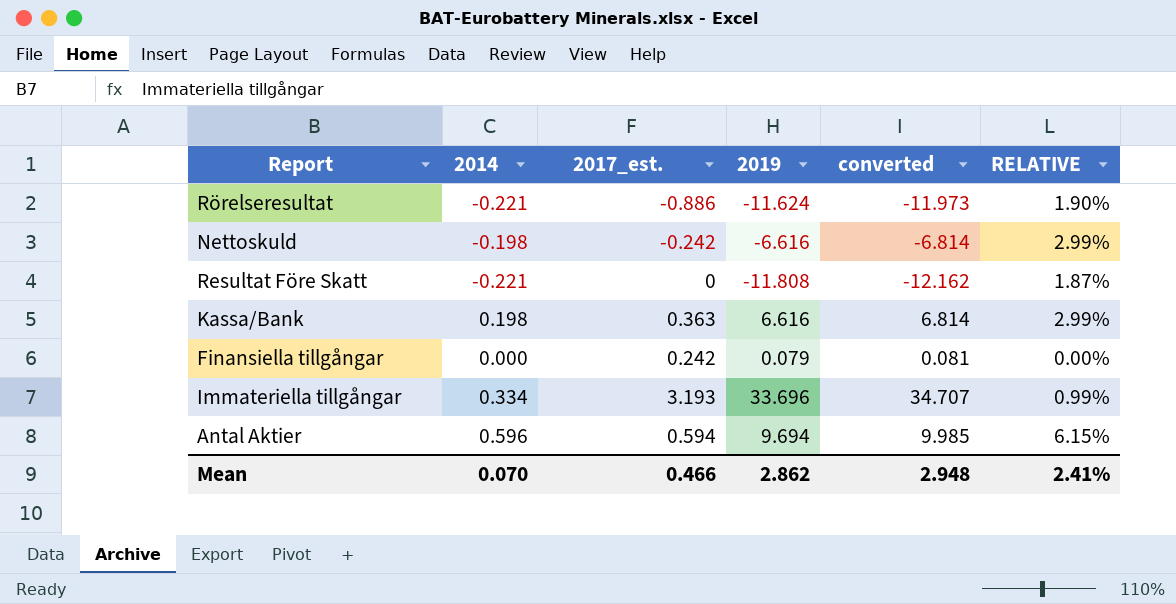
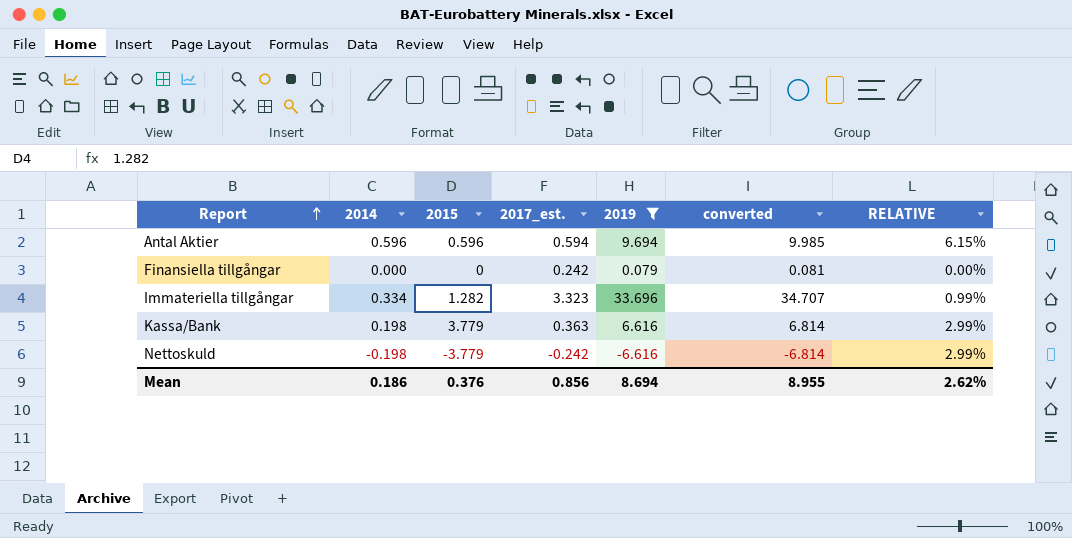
filter: none -> 2019 >= -6.616
row order: none -> Report ascending
column 2015 | position: none -> 3
Immateriella tillgångar | 2017_est.: 3.193 -> 3.323
Mean | 2014: 0.070 -> 0.186
Mean | 2017_est.: 0.466 -> 0.856
Mean | 2019: 2.862 -> 8.694
Mean | converted: 2.948 -> 8.955
Mean | RELATIVE: 2.41% -> 2.62%

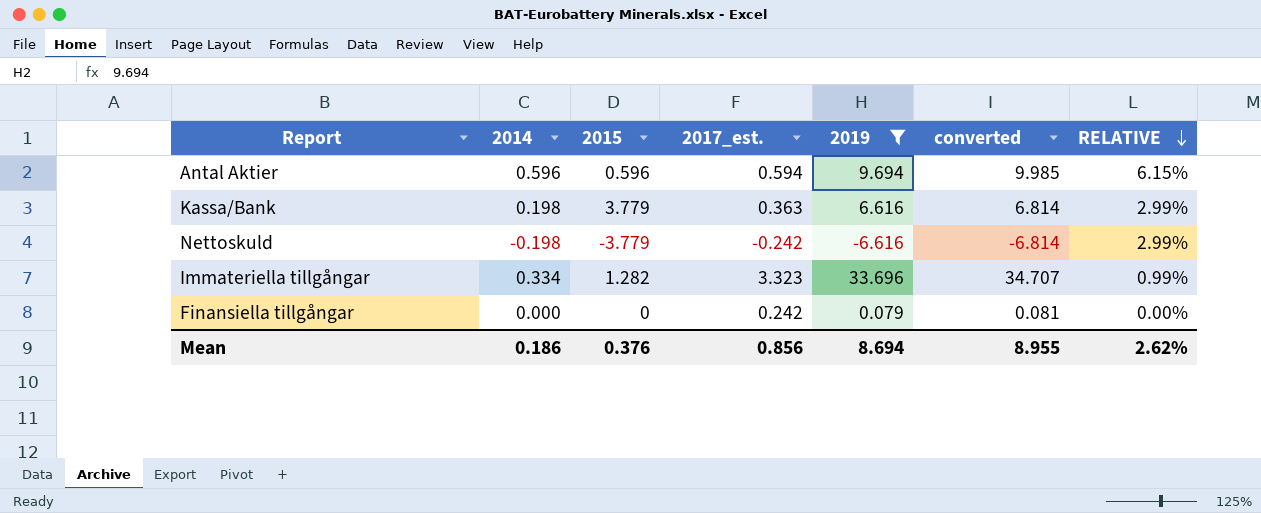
row order: Report ascending -> RELATIVE descending

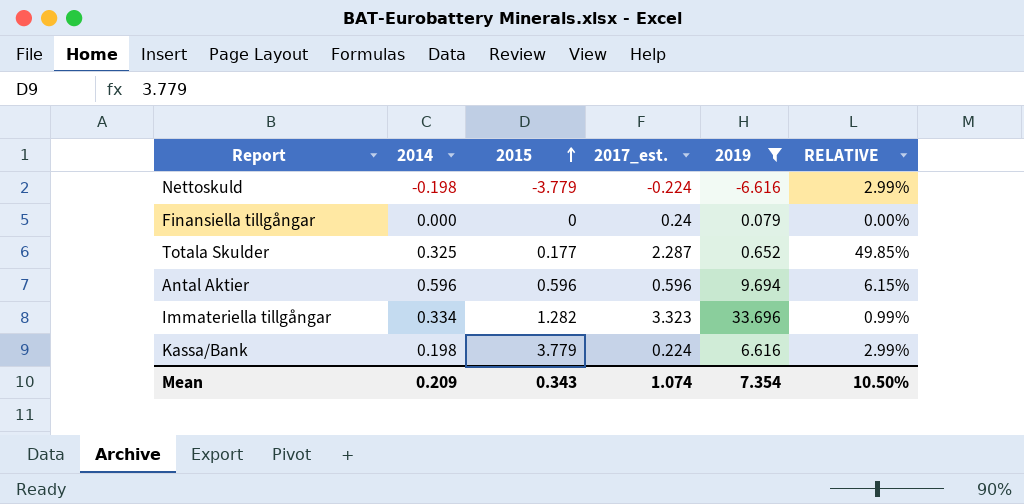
row order: RELATIVE descending -> 2015 ascending
column converted | formula: [2019] * 1.03 -> none
Nettoskuld | 2017_est.: -0.242 -> -0.224
Finansiella tillgångar | 2017_est.: 0.242 -> 0.24
row Totala Skulder: none -> 0.325 | 0.177 | 2.287 | 0.652 | 49.85%
Antal Aktier | 2017_est.: 0.594 -> 0.596
Kassa/Bank | 2017_est.: 0.363 -> 0.224
Mean | 2014: 0.186 -> 0.209
Mean | 2015: 0.376 -> 0.343
Mean | 2017_est.: 0.856 -> 1.074
Mean | 2019: 8.694 -> 7.354
Mean | RELATIVE: 2.62% -> 10.50%

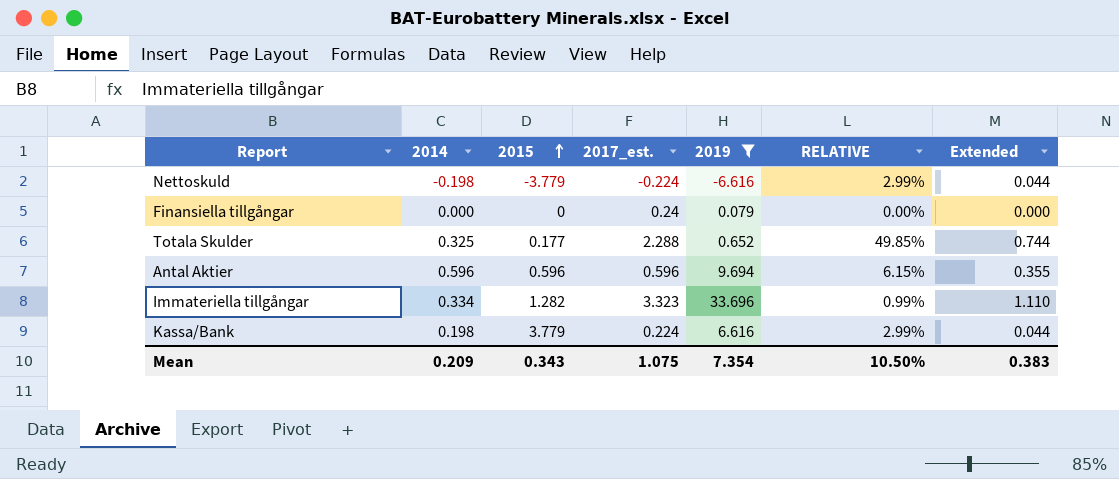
column Extended | formula: none -> [2014] * [2017_est.]
Totala Skulder | 2017_est.: 2.287 -> 2.288
Mean | 2017_est.: 1.074 -> 1.075

